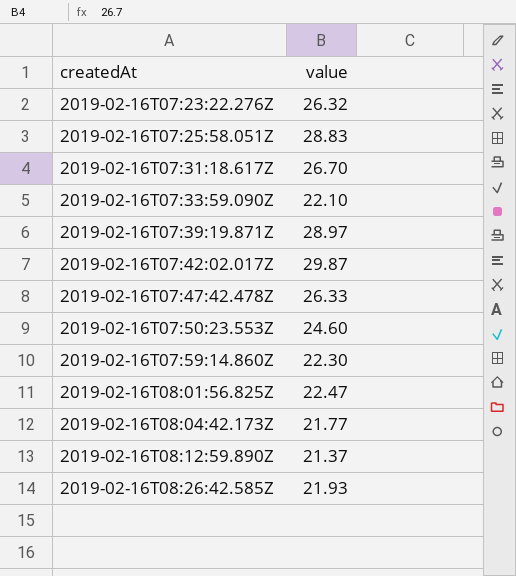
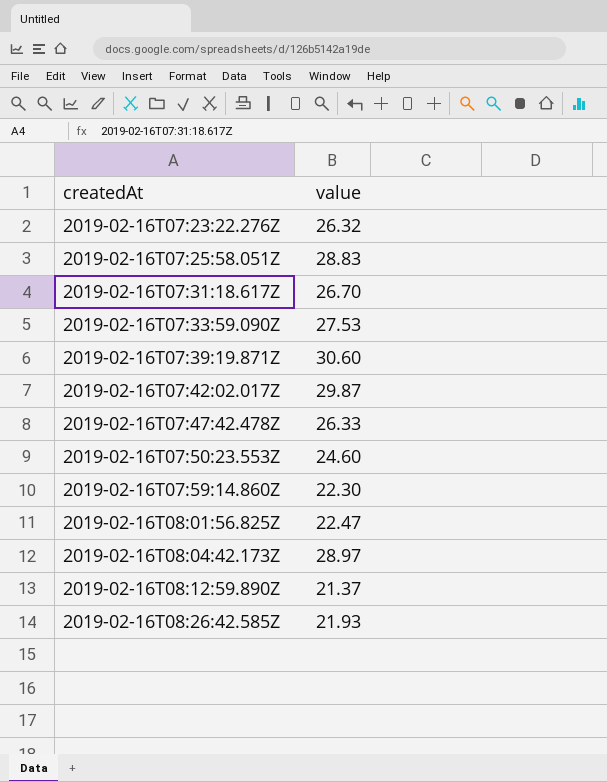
2019-02-16T07:33:59.090Z | value: 22.10 -> 27.53
2019-02-16T07:39:19.871Z | value: 28.97 -> 30.60
2019-02-16T08:04:42.173Z | value: 21.77 -> 28.97

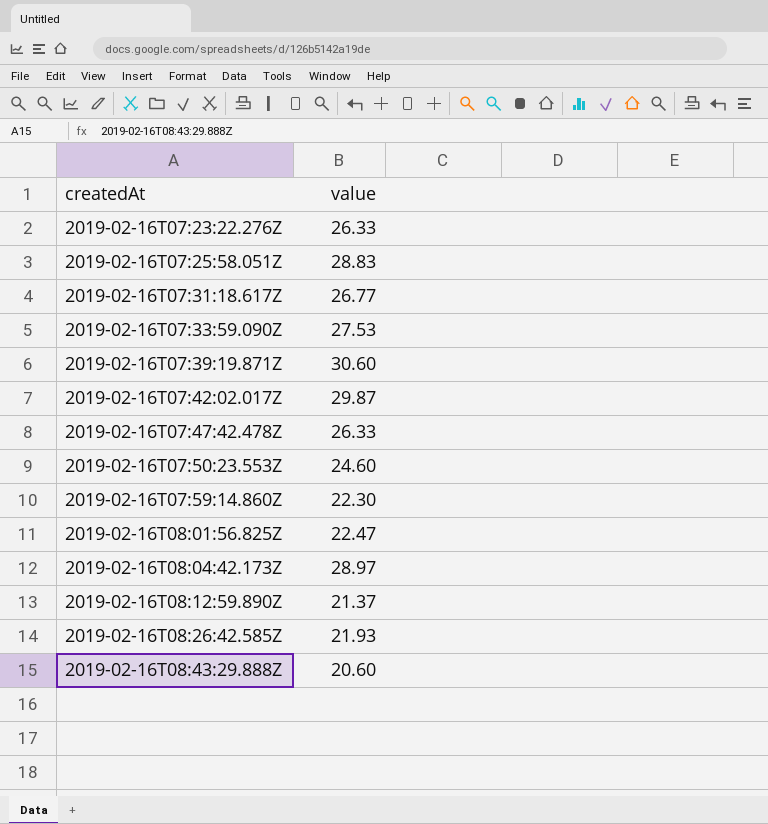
2019-02-16T07:23:22.276Z | value: 26.32 -> 26.33
2019-02-16T07:31:18.617Z | value: 26.70 -> 26.77
row 2019-02-16T08:43:29.888Z: none -> 20.60

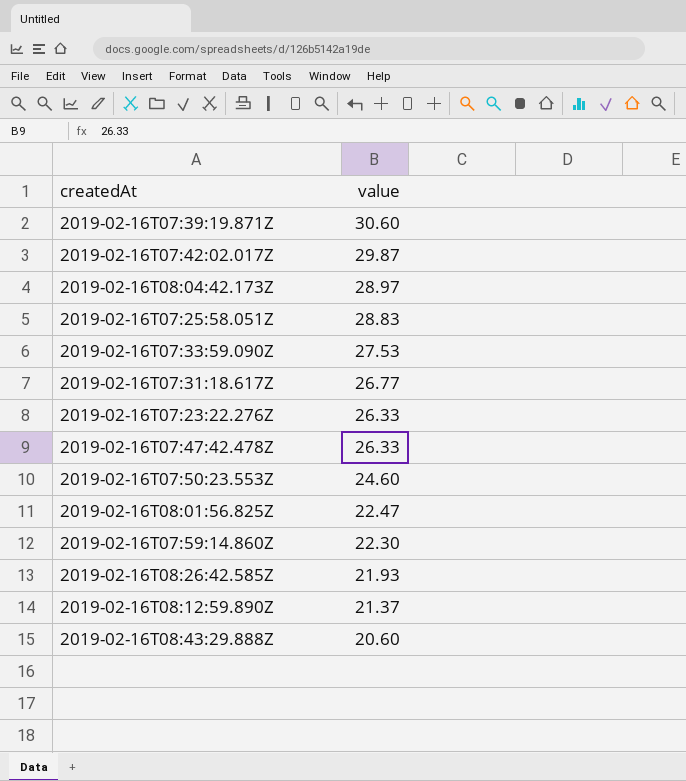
row order: createdAt ascending -> value descending

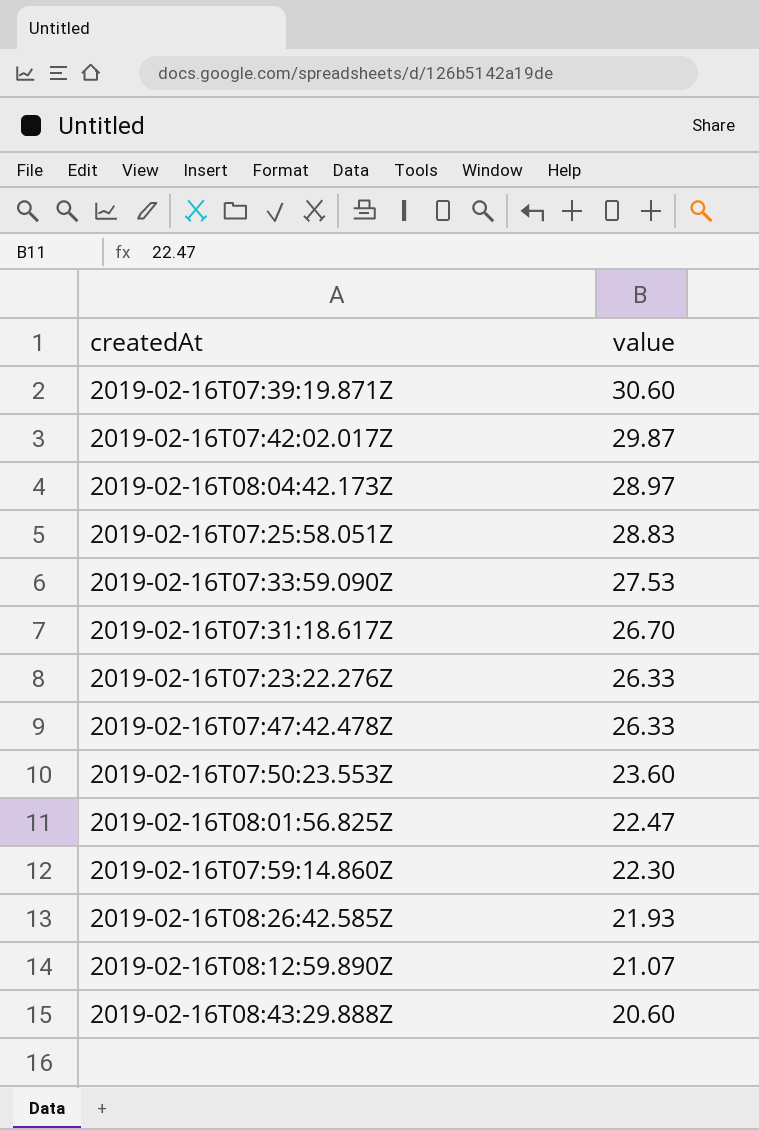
2019-02-16T07:31:18.617Z | value: 26.77 -> 26.70
2019-02-16T07:50:23.553Z | value: 24.60 -> 23.60
2019-02-16T08:12:59.890Z | value: 21.37 -> 21.07

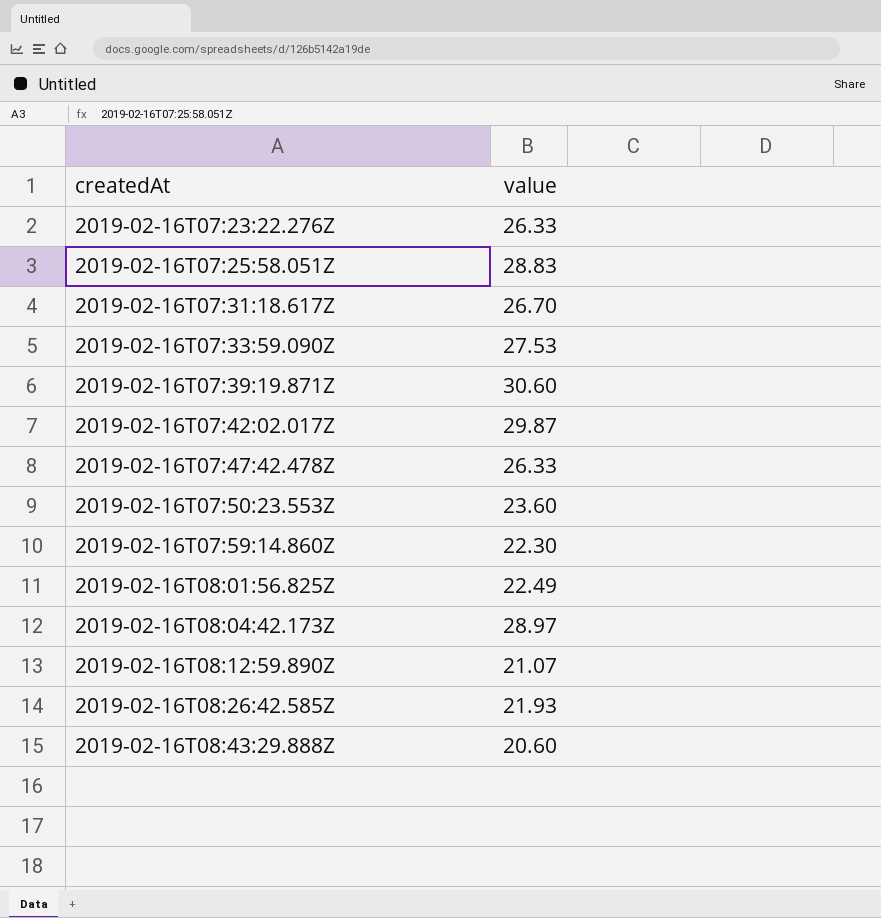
row order: value descending -> createdAt ascending
2019-02-16T08:01:56.825Z | value: 22.47 -> 22.49

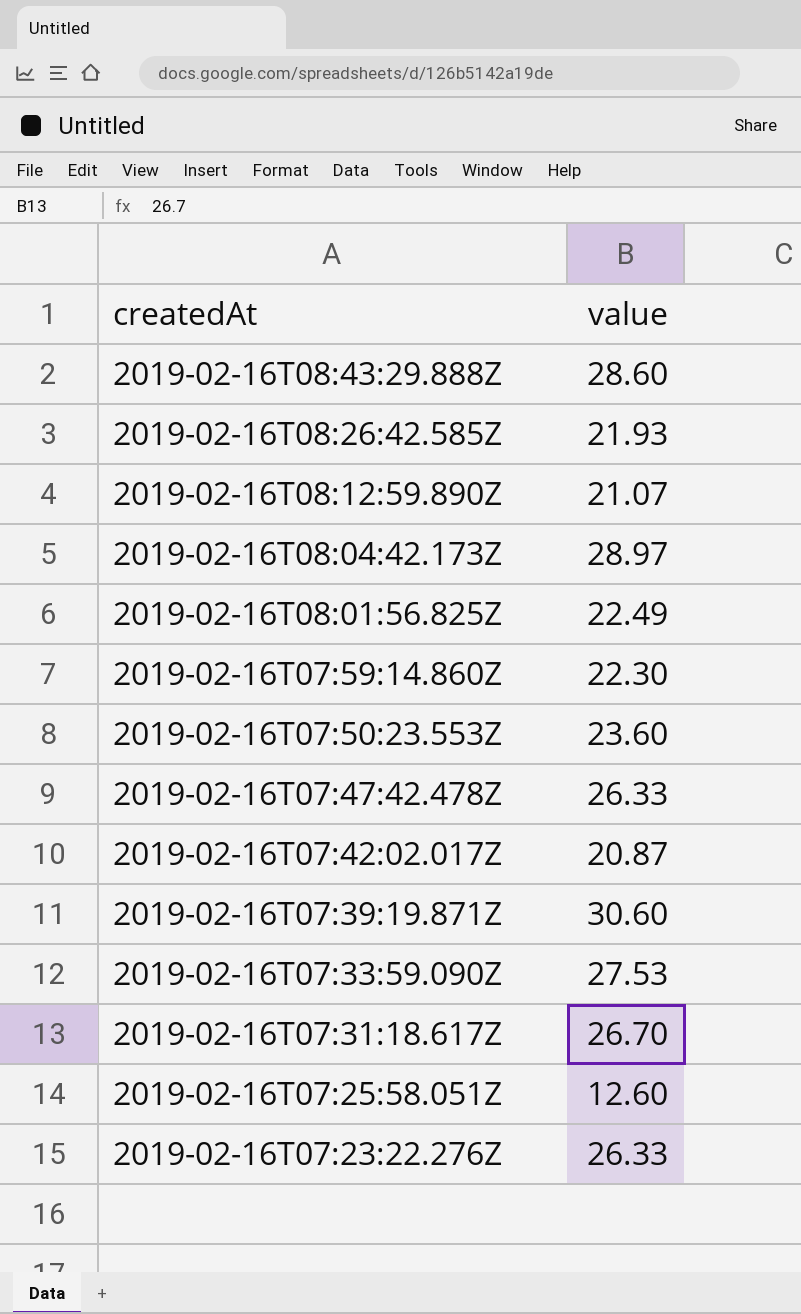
row order: createdAt ascending -> createdAt descending
2019-02-16T08:43:29.888Z | value: 20.60 -> 28.60
2019-02-16T07:42:02.017Z | value: 29.87 -> 20.87
2019-02-16T07:25:58.051Z | value: 28.83 -> 12.60

